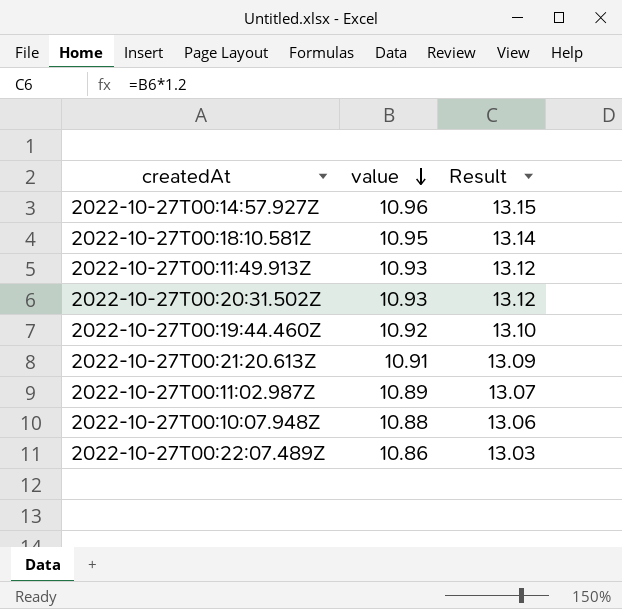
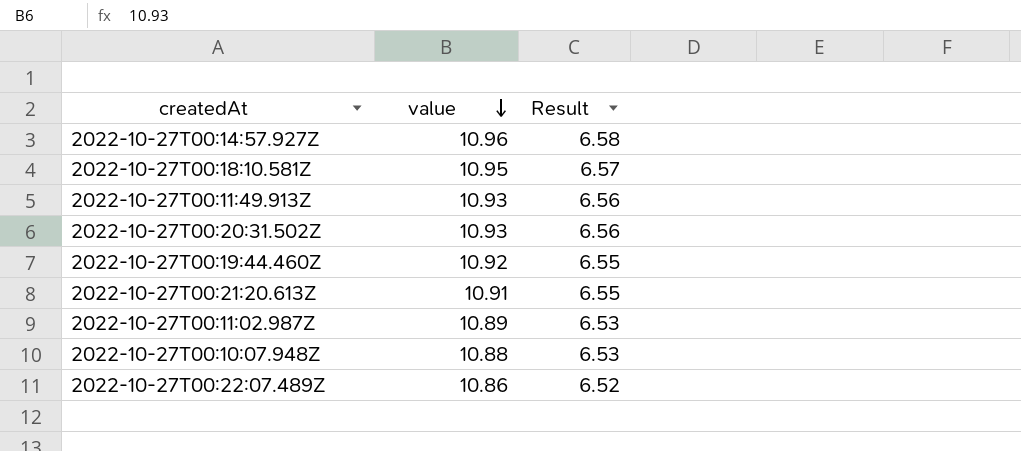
column Result | formula: [value] * 1.2 -> [value] * 0.6

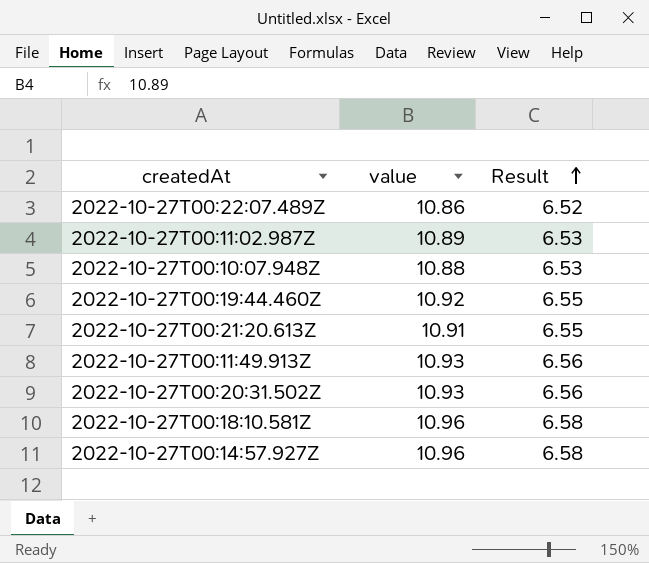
row order: value descending -> Result ascending
2022-10-27T00:18:10.581Z | value: 10.95 -> 10.96
2022-10-27T00:18:10.581Z | Result: 6.57 -> 6.58

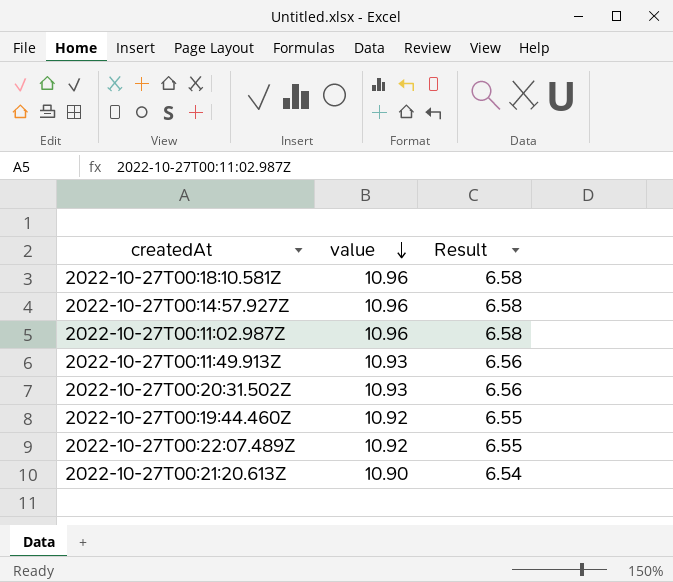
row order: Result ascending -> value descending
row 2022-10-27T00:10:07.948Z: 10.88 | 6.53 -> none
2022-10-27T00:11:02.987Z | value: 10.89 -> 10.96
2022-10-27T00:11:02.987Z | Result: 6.53 -> 6.58
2022-10-27T00:22:07.489Z | value: 10.86 -> 10.92
2022-10-27T00:22:07.489Z | Result: 6.52 -> 6.55
2022-10-27T00:21:20.613Z | value: 10.91 -> 10.90
2022-10-27T00:21:20.613Z | Result: 6.55 -> 6.54

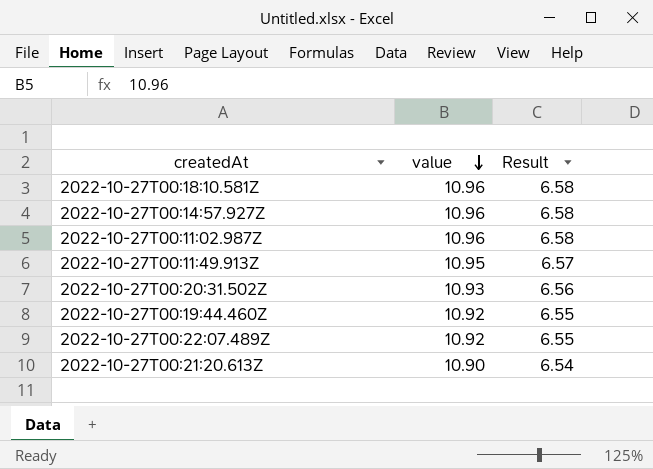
2022-10-27T00:11:49.913Z | value: 10.93 -> 10.95
2022-10-27T00:11:49.913Z | Result: 6.56 -> 6.57

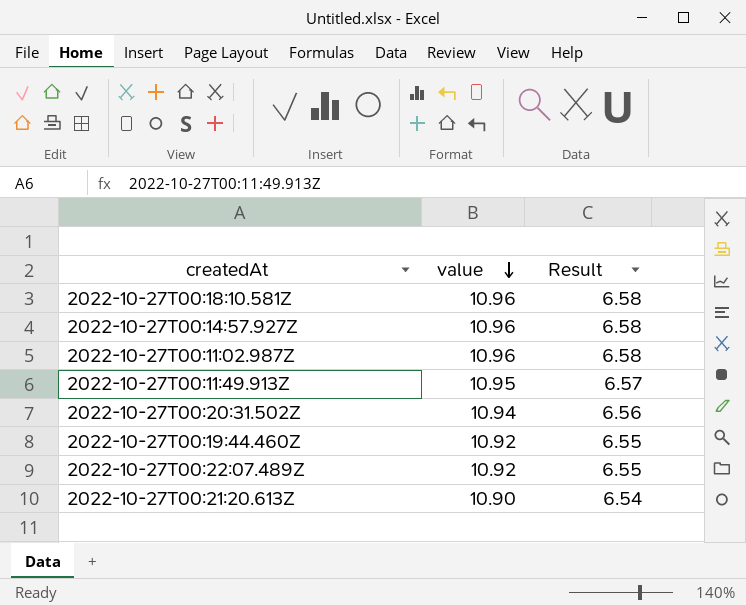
2022-10-27T00:20:31.502Z | value: 10.93 -> 10.94

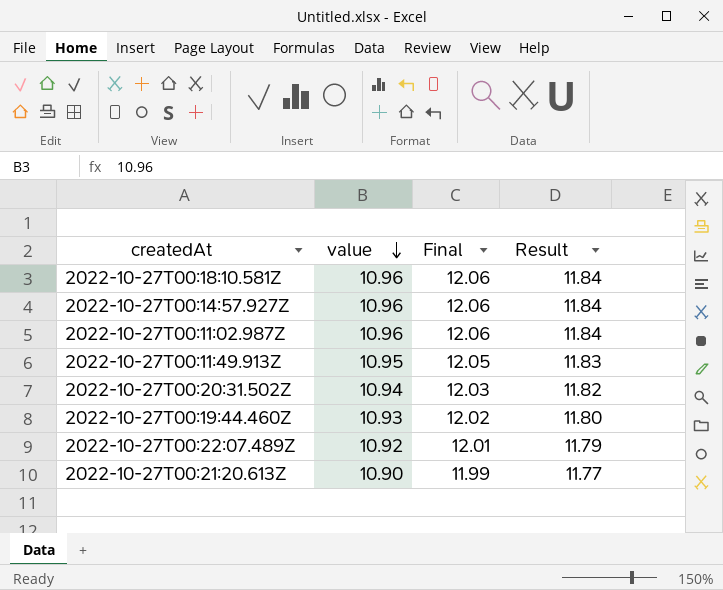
column Final | formula: none -> [value] * 1.1
column Result | formula: [value] * 0.6 -> [value] * 1.08
2022-10-27T00:19:44.460Z | value: 10.92 -> 10.93

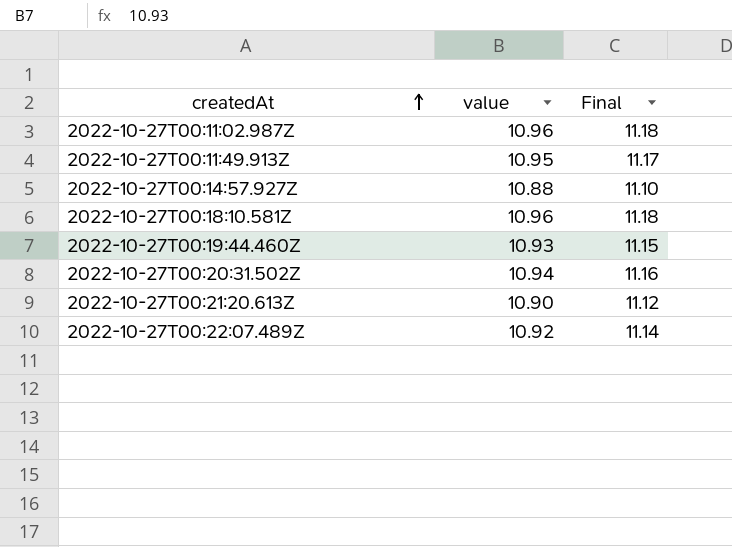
row order: value descending -> createdAt ascending
column Result | formula: [value] * 1.08 -> none
column Final | formula: [value] * 1.1 -> [value] * 1.02
2022-10-27T00:14:57.927Z | value: 10.96 -> 10.88

